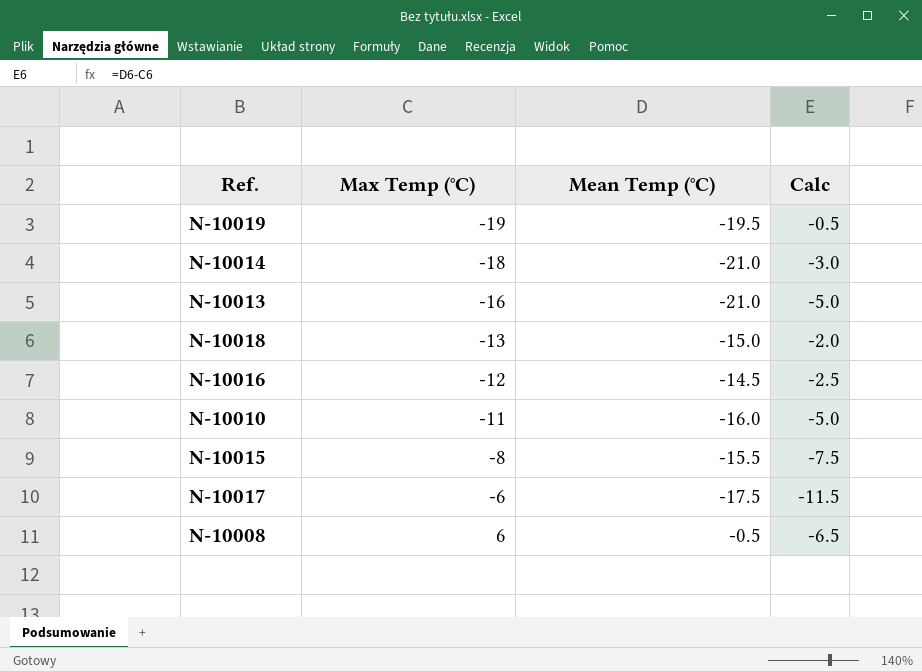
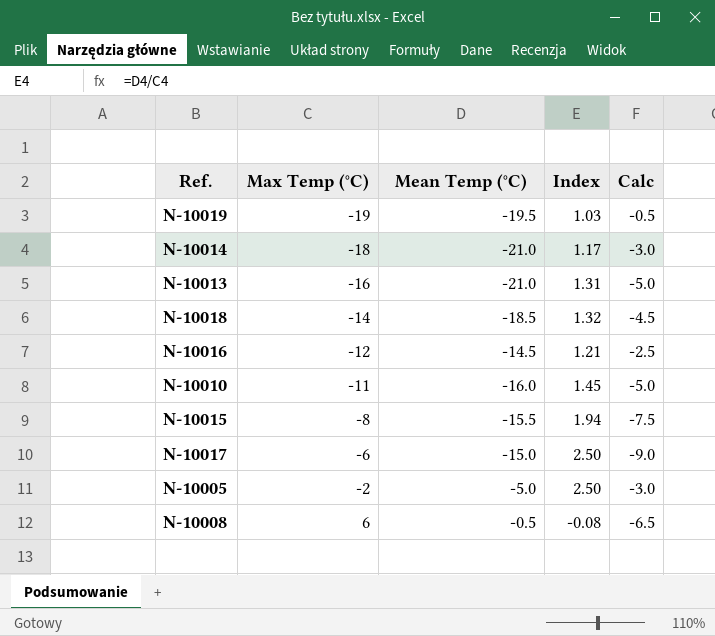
column Index | formula: none -> [Mean Temp (°C)] / [Max Temp (°C)]
N-10018 | Max Temp (°C): -13 -> -14
N-10018 | Mean Temp (°C): -15.0 -> -18.5
N-10018 | Calc: -2.0 -> -4.5
N-10017 | Mean Temp (°C): -17.5 -> -15.0
N-10017 | Calc: -11.5 -> -9.0
row N-10005: none -> -2 | -5.0 | 2.50 | -3.0

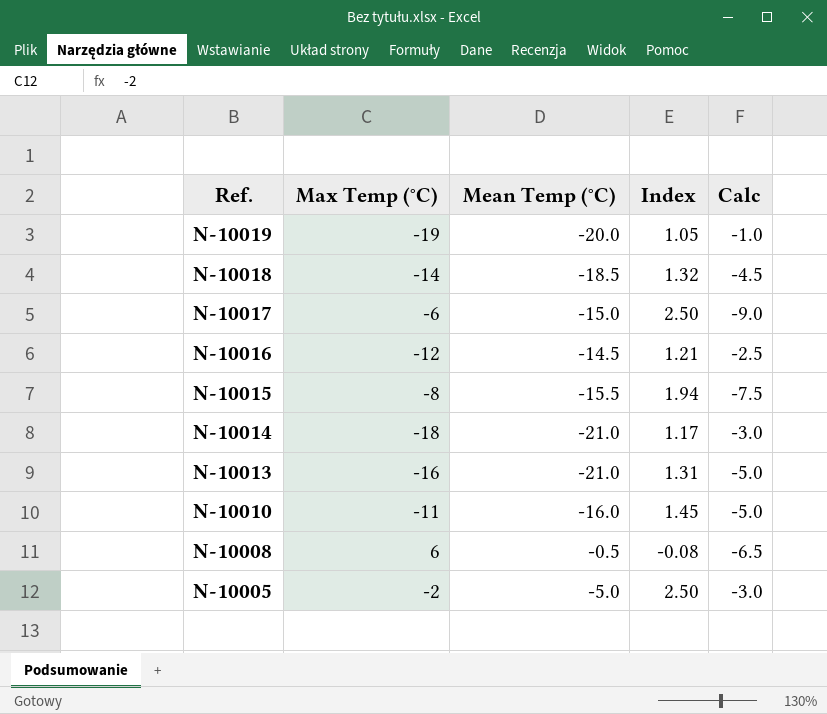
row order: Max Temp (°C) ascending -> Ref. descending
N-10019 | Mean Temp (°C): -19.5 -> -20.0
N-10019 | Index: 1.03 -> 1.05
N-10019 | Calc: -0.5 -> -1.0

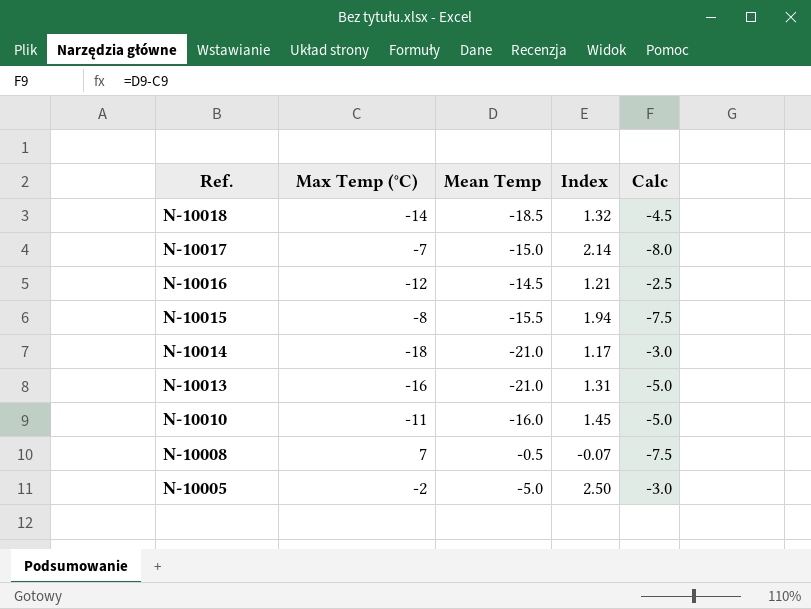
column name: Mean Temp (°C) -> Mean Temp
row N-10019: -19 | -20.0 | 1.05 | -1.0 -> none
N-10017 | Max Temp (°C): -6 -> -7
N-10017 | Index: 2.50 -> 2.14
N-10017 | Calc: -9.0 -> -8.0
N-10008 | Max Temp (°C): 6 -> 7
N-10008 | Index: -0.08 -> -0.07
N-10008 | Calc: -6.5 -> -7.5

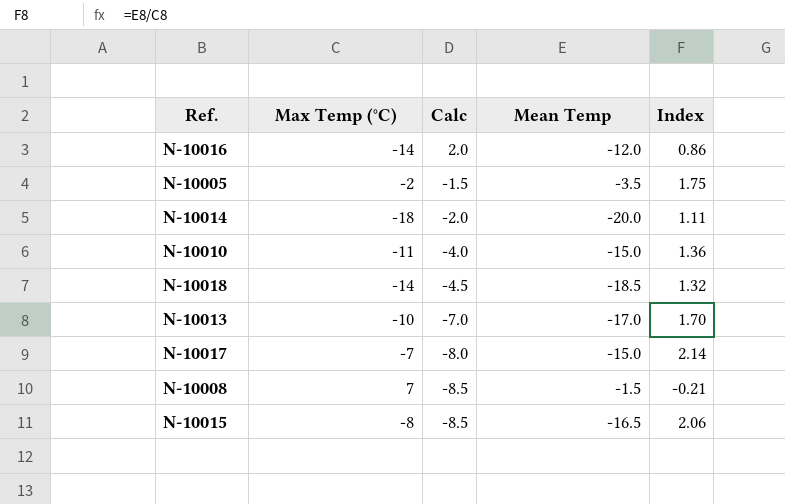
row order: Ref. descending -> Calc descending
column Calc | position: 5 -> 3
N-10016 | Max Temp (°C): -12 -> -14
N-10016 | Calc: -2.5 -> 2.0
N-10016 | Mean Temp: -14.5 -> -12.0
N-10016 | Index: 1.21 -> 0.86
N-10005 | Calc: -3.0 -> -1.5
N-10005 | Mean Temp: -5.0 -> -3.5
N-10005 | Index: 2.50 -> 1.75
N-10014 | Calc: -3.0 -> -2.0
N-10014 | Mean Temp: -21.0 -> -20.0
N-10014 | Index: 1.17 -> 1.11
N-10010 | Calc: -5.0 -> -4.0
N-10010 | Mean Temp: -16.0 -> -15.0
N-10010 | Index: 1.45 -> 1.36
N-10013 | Max Temp (°C): -16 -> -10
N-10013 | Calc: -5.0 -> -7.0
N-10013 | Mean Temp: -21.0 -> -17.0
N-10013 | Index: 1.31 -> 1.70
N-10008 | Calc: -7.5 -> -8.5
N-10008 | Mean Temp: -0.5 -> -1.5
N-10008 | Index: -0.07 -> -0.21
N-10015 | Calc: -7.5 -> -8.5
N-10015 | Mean Temp: -15.5 -> -16.5
N-10015 | Index: 1.94 -> 2.06

